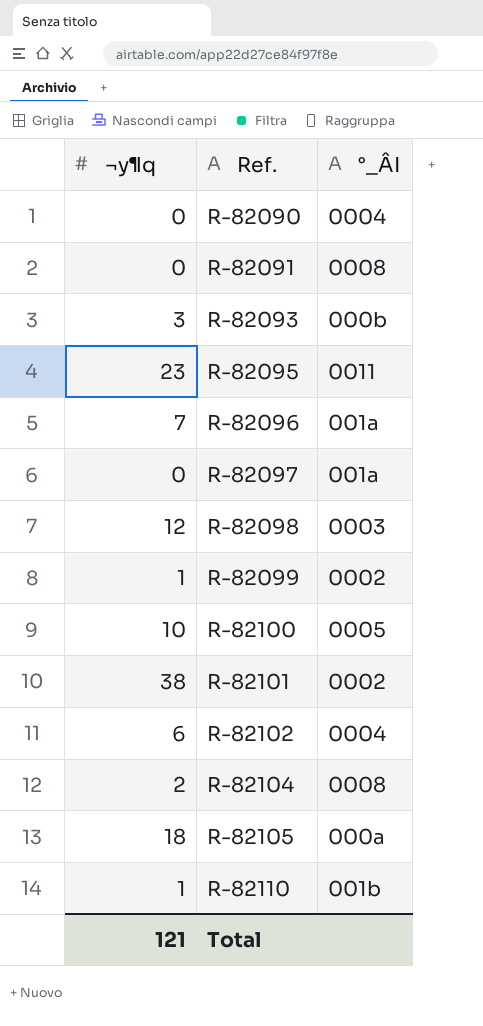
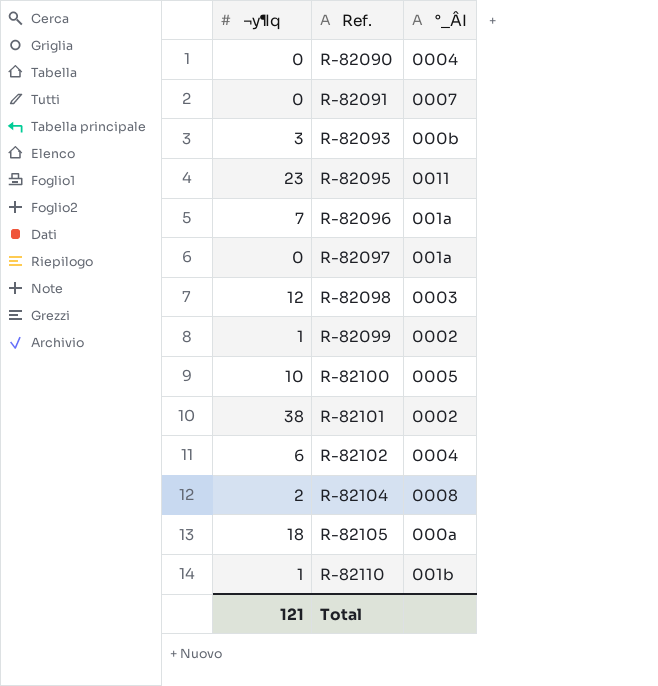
R-82091 | °_ÂI: 0008 -> 0007

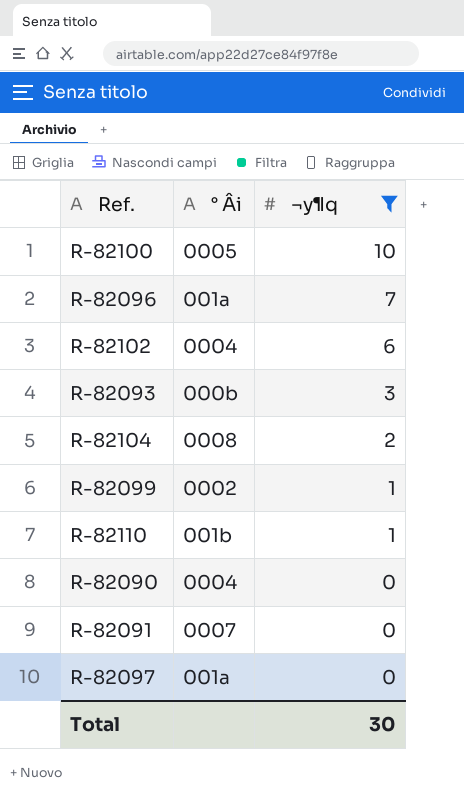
filter: none -> ¬y¶q <= 10
row order: Ref. ascending -> ¬y¶q descending
column name: °_ÂI -> ° Âi
column ¬y¶q | position: 1 -> 3
Total | ¬y¶q: 121 -> 30

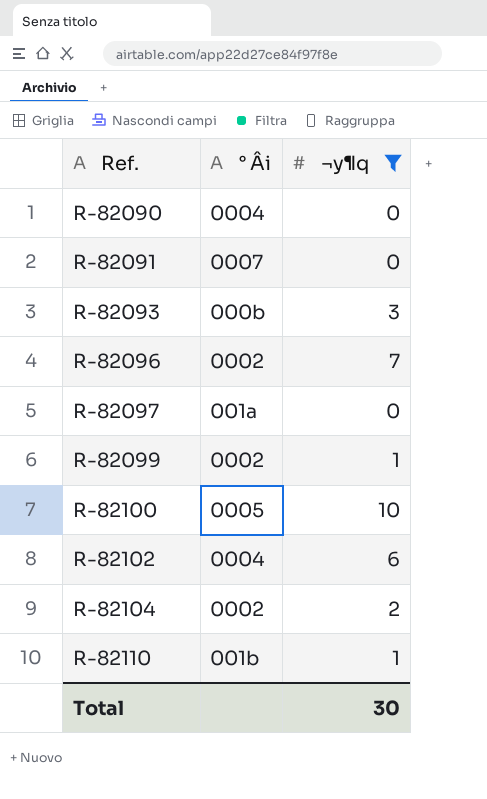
row order: ¬y¶q descending -> Ref. ascending
R-82096 | ° Âi: 001a -> 0002
R-82104 | ° Âi: 0008 -> 0002

